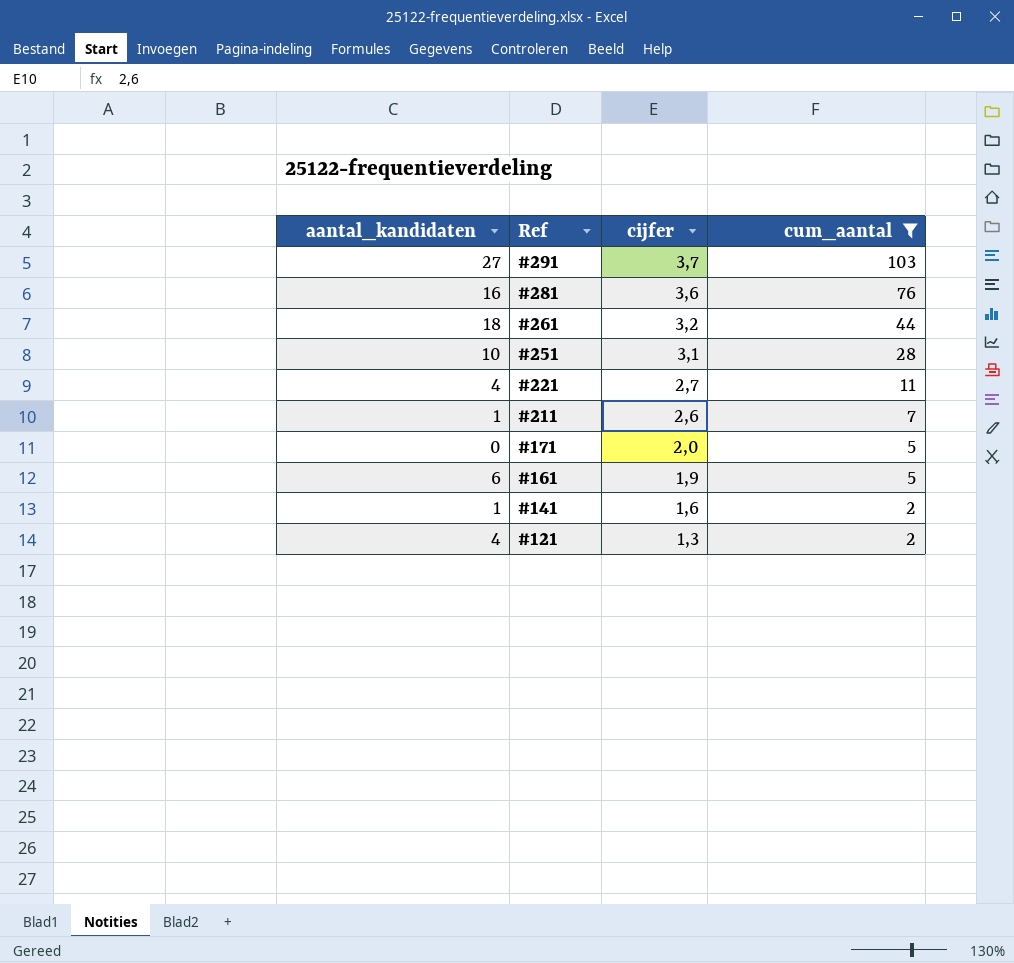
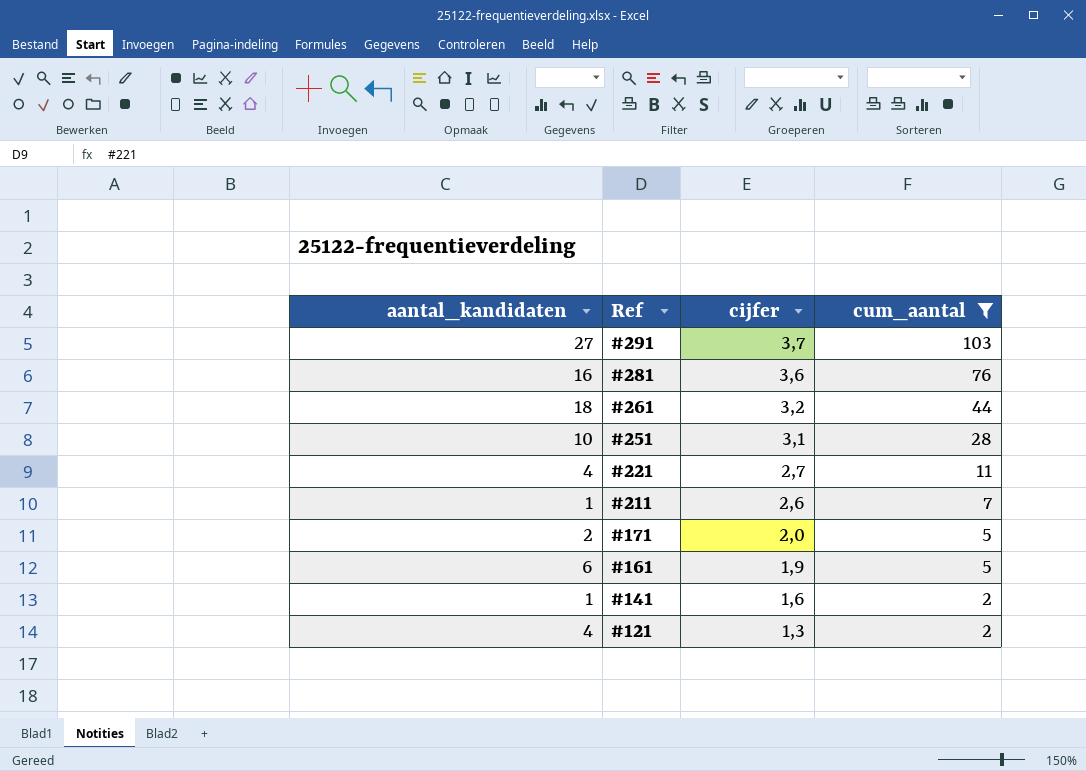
#171 | aantal_kandidaten: 0 -> 2

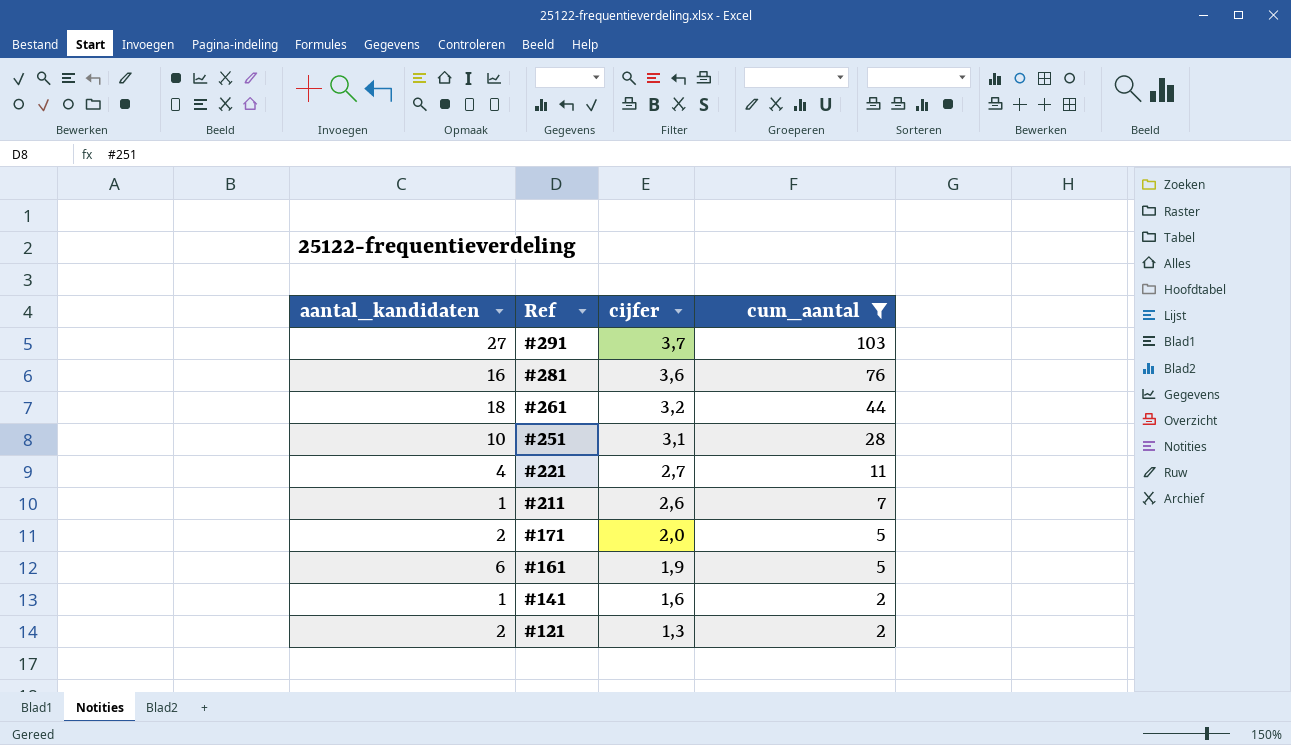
#121 | aantal_kandidaten: 4 -> 2

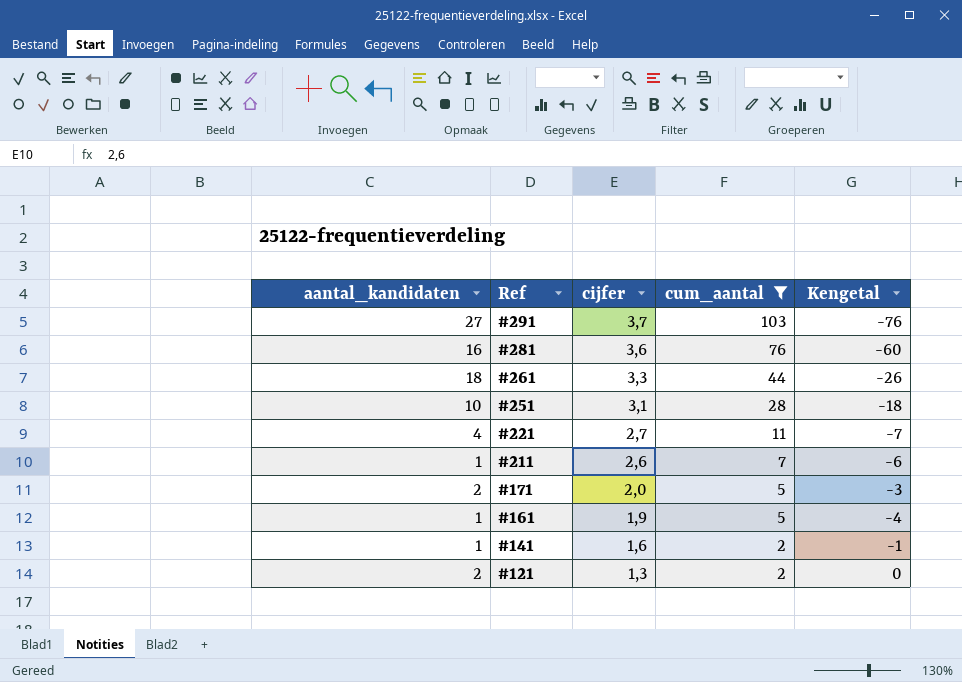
column Kengetal | formula: none -> [aantal_kandidaten] - [cum_aantal]
#261 | cijfer: 3,2 -> 3,3
#161 | aantal_kandidaten: 6 -> 1

